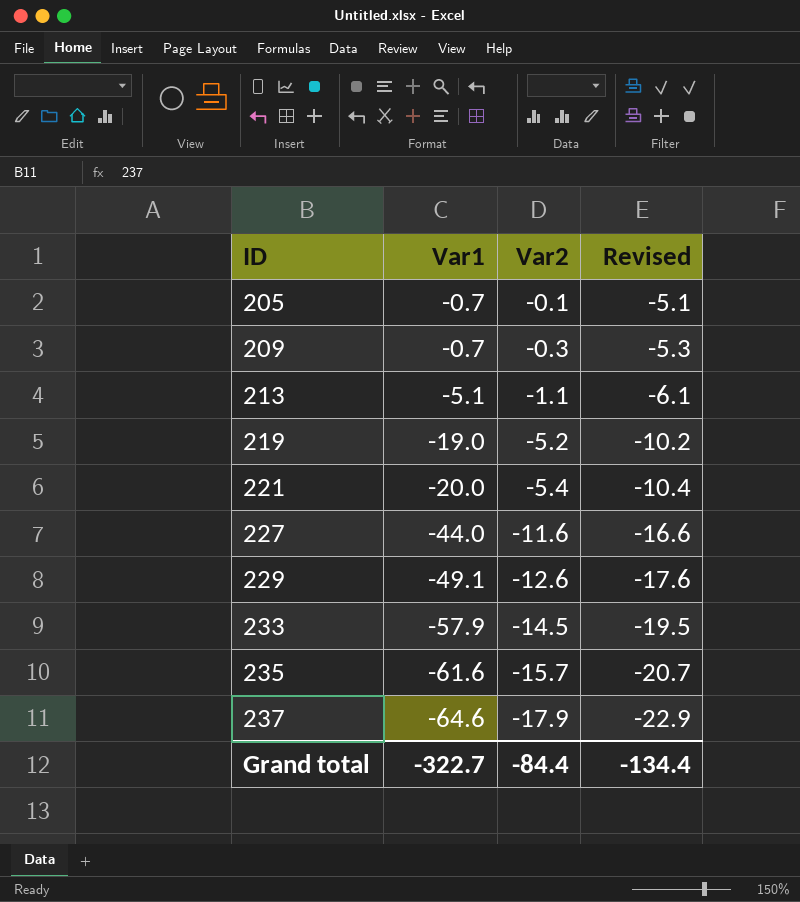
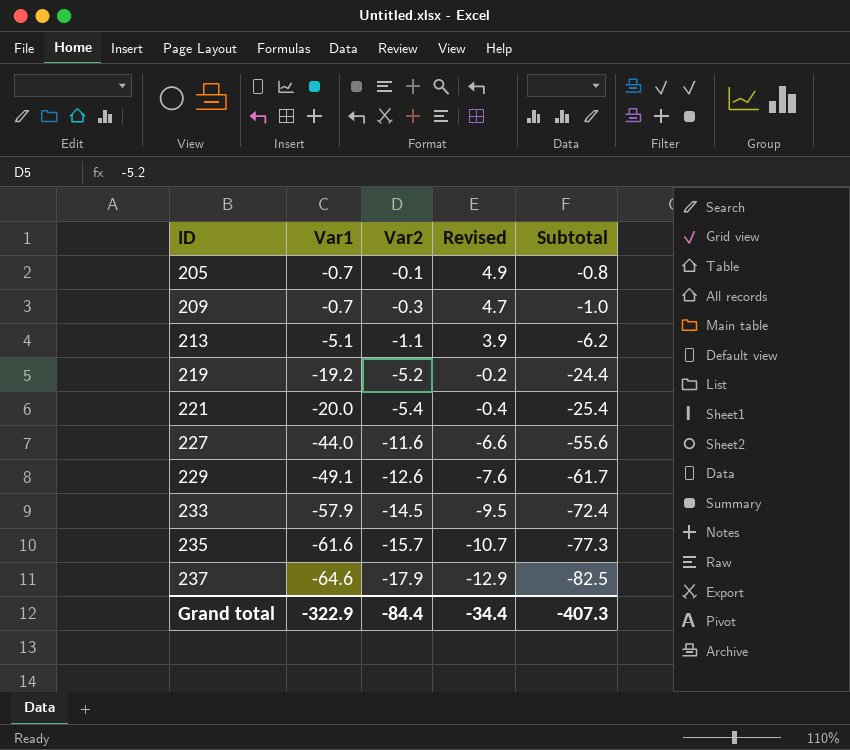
column Revised | formula: [Var2] - 5 -> [Var2] + 5
column Subtotal | formula: none -> [Var1] + [Var2]
219 | Var1: -19.0 -> -19.2
Grand total | Var1: -322.7 -> -322.9
Grand total | Revised: -134.4 -> -34.4

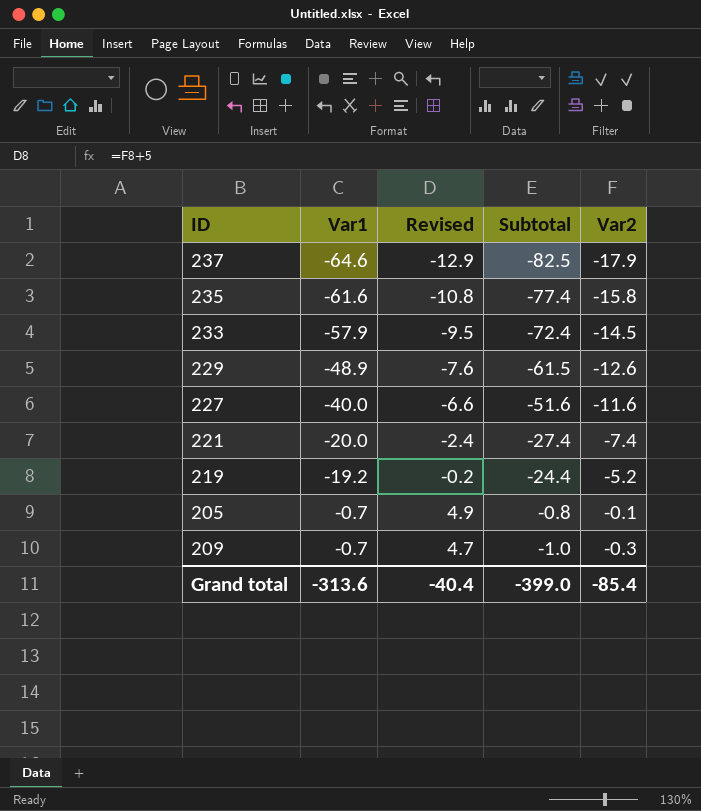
row order: ID ascending -> Var1 ascending
column Var2 | position: 3 -> 5
row 213: -5.1 | -1.1 | 3.9 | -6.2 -> none
235 | Revised: -10.7 -> -10.8
235 | Subtotal: -77.3 -> -77.4
235 | Var2: -15.7 -> -15.8
229 | Var1: -49.1 -> -48.9
229 | Subtotal: -61.7 -> -61.5
227 | Var1: -44.0 -> -40.0
227 | Subtotal: -55.6 -> -51.6
221 | Revised: -0.4 -> -2.4
221 | Subtotal: -25.4 -> -27.4
221 | Var2: -5.4 -> -7.4
Grand total | Var1: -322.9 -> -313.6
Grand total | Revised: -34.4 -> -40.4
Grand total | Subtotal: -407.3 -> -399.0
Grand total | Var2: -84.4 -> -85.4

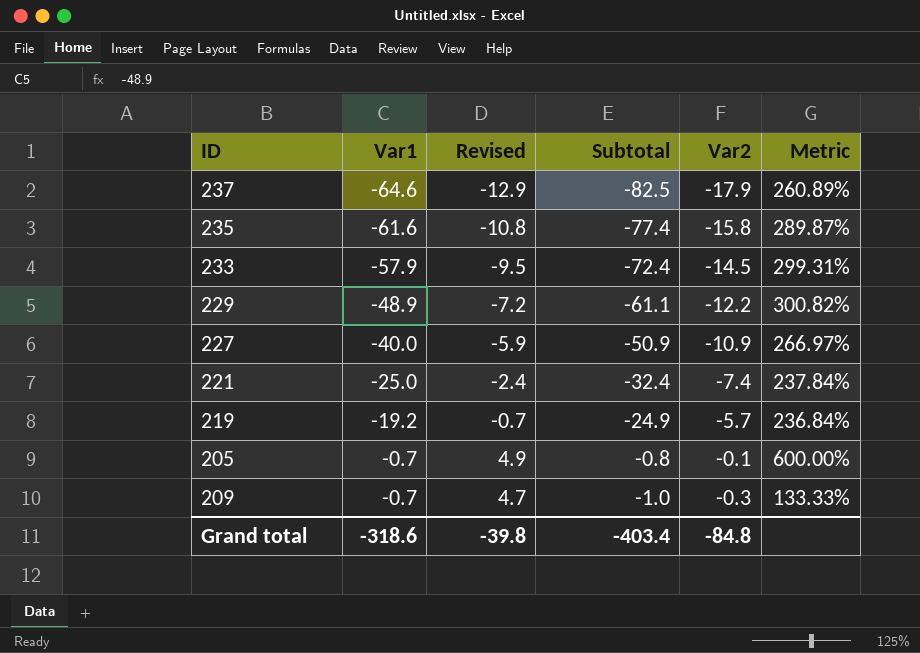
column Metric | formula: none -> ([Var1] - [Var2]) / [Var2]
229 | Revised: -7.6 -> -7.2
229 | Subtotal: -61.5 -> -61.1
229 | Var2: -12.6 -> -12.2
227 | Revised: -6.6 -> -5.9
227 | Subtotal: -51.6 -> -50.9
227 | Var2: -11.6 -> -10.9
221 | Var1: -20.0 -> -25.0
221 | Subtotal: -27.4 -> -32.4
219 | Revised: -0.2 -> -0.7
219 | Subtotal: -24.4 -> -24.9
219 | Var2: -5.2 -> -5.7
Grand total | Var1: -313.6 -> -318.6
Grand total | Revised: -40.4 -> -39.8
Grand total | Subtotal: -399.0 -> -403.4
Grand total | Var2: -85.4 -> -84.8

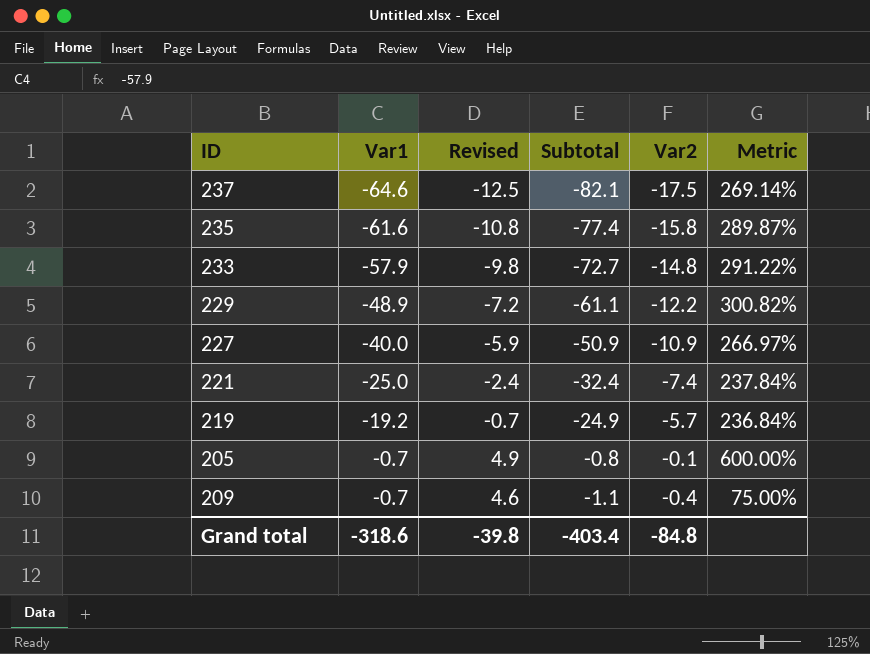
237 | Revised: -12.9 -> -12.5
237 | Subtotal: -82.5 -> -82.1
237 | Var2: -17.9 -> -17.5
237 | Metric: 260.89% -> 269.14%
233 | Revised: -9.5 -> -9.8
233 | Subtotal: -72.4 -> -72.7
233 | Var2: -14.5 -> -14.8
233 | Metric: 299.31% -> 291.22%
209 | Revised: 4.7 -> 4.6
209 | Subtotal: -1.0 -> -1.1
209 | Var2: -0.3 -> -0.4
209 | Metric: 133.33% -> 75.00%

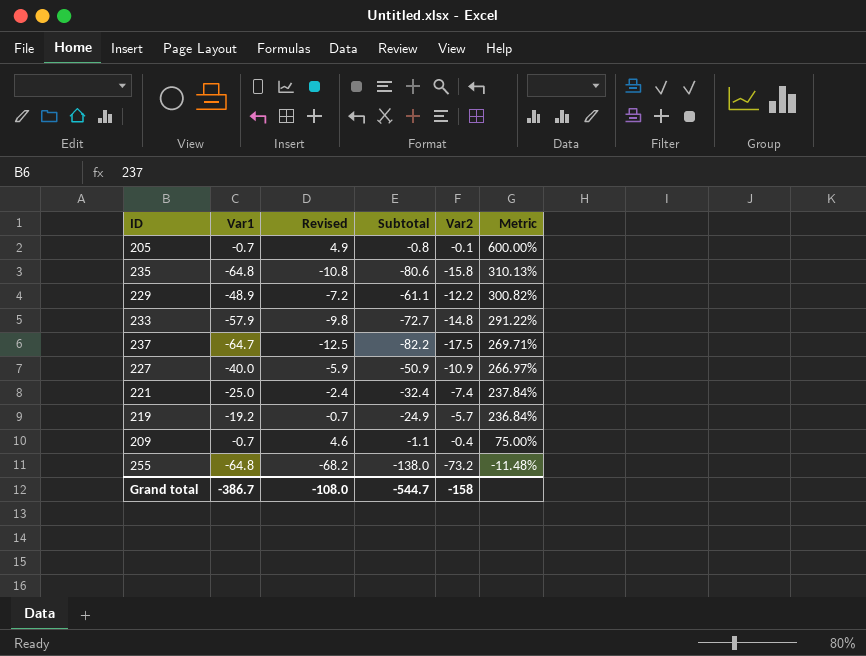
row order: Var1 ascending -> Metric descending
235 | Var1: -61.6 -> -64.8
235 | Subtotal: -77.4 -> -80.6
235 | Metric: 289.87% -> 310.13%
237 | Var1: -64.6 -> -64.7
237 | Subtotal: -82.1 -> -82.2
237 | Metric: 269.14% -> 269.71%
row 255: none -> -64.8 | -68.2 | -138.0 | -73.2 | -11.48%
Grand total | Var1: -318.6 -> -386.7
Grand total | Revised: -39.8 -> -108.0
Grand total | Subtotal: -403.4 -> -544.7
Grand total | Var2: -84.8 -> -158

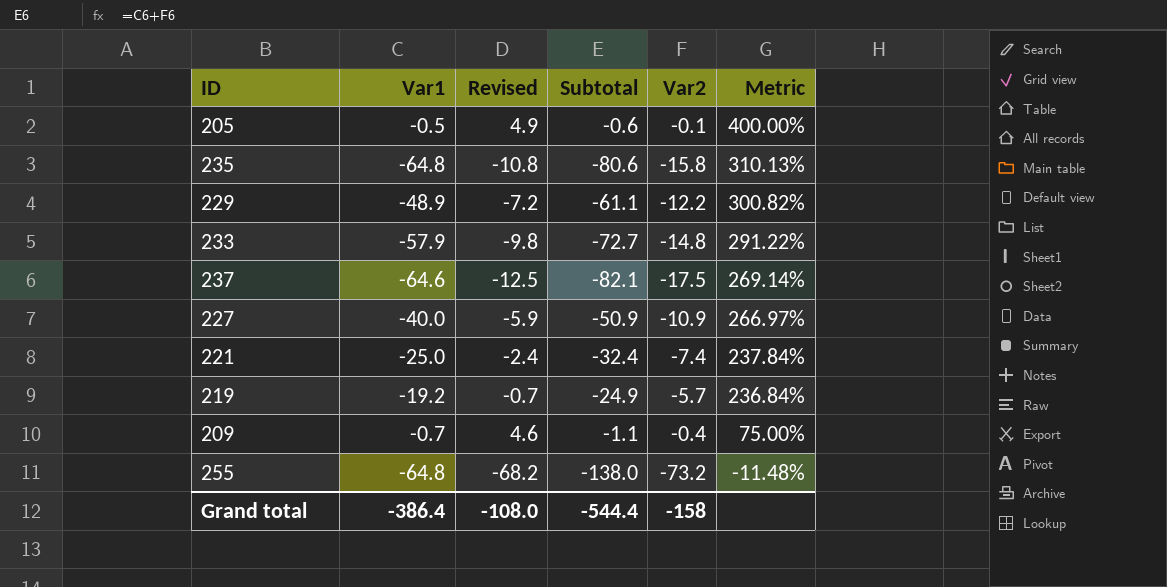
205 | Var1: -0.7 -> -0.5
205 | Subtotal: -0.8 -> -0.6
205 | Metric: 600.00% -> 400.00%
237 | Var1: -64.7 -> -64.6
237 | Subtotal: -82.2 -> -82.1
237 | Metric: 269.71% -> 269.14%
Grand total | Var1: -386.7 -> -386.4
Grand total | Subtotal: -544.7 -> -544.4

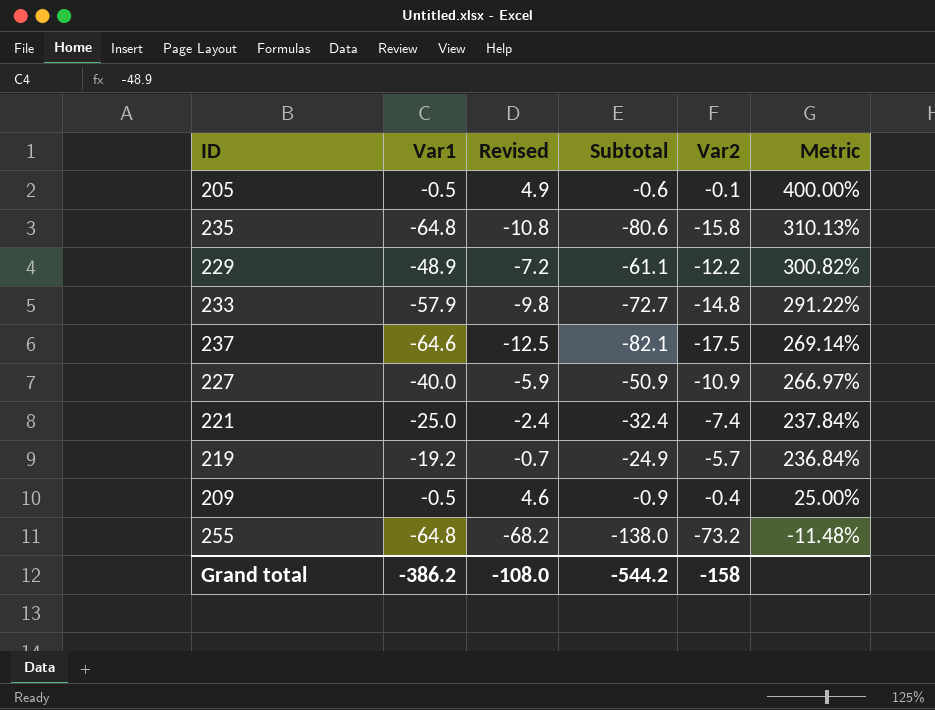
209 | Var1: -0.7 -> -0.5
209 | Subtotal: -1.1 -> -0.9
209 | Metric: 75.00% -> 25.00%
Grand total | Var1: -386.4 -> -386.2
Grand total | Subtotal: -544.4 -> -544.2

